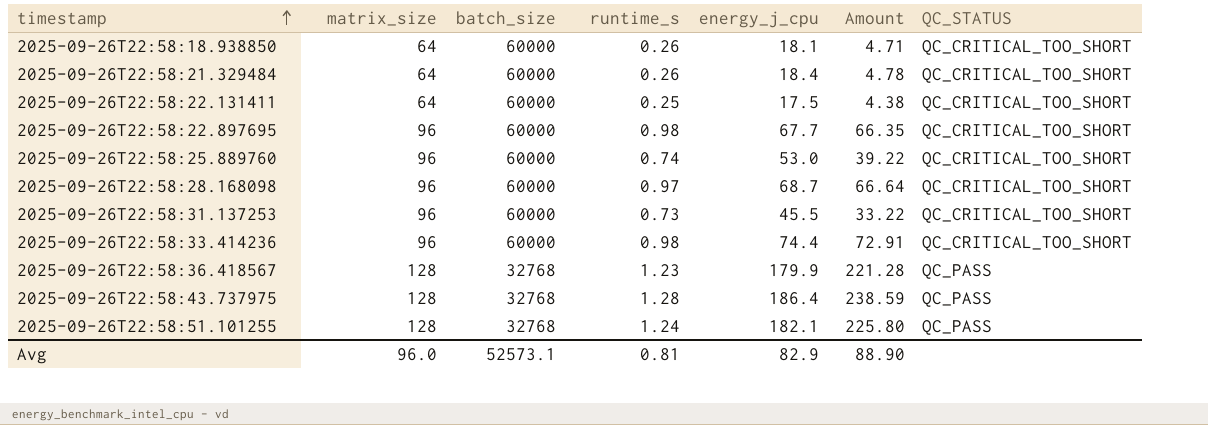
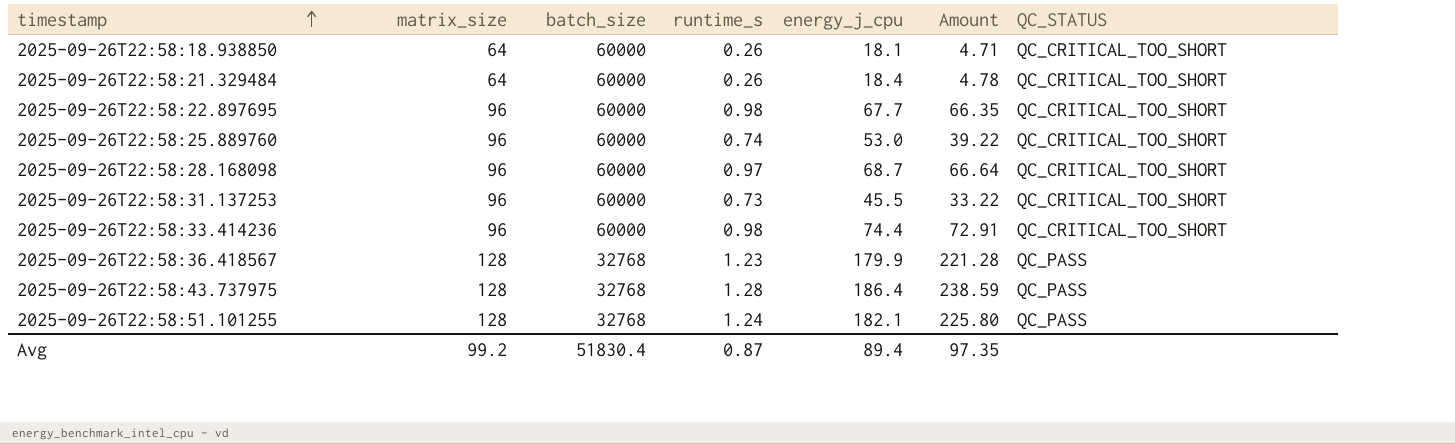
row 2025-09-26T22:58:22.131411: 64 | 60000 | 0.25 | 17.5 | 4.38 | QC_CRITICAL_TOO_SHORT -> none
Avg | matrix_size: 96.0 -> 99.2
Avg | batch_size: 52573.1 -> 51830.4
Avg | runtime_s: 0.81 -> 0.87
Avg | energy_j_cpu: 82.9 -> 89.4
Avg | Amount: 88.90 -> 97.35

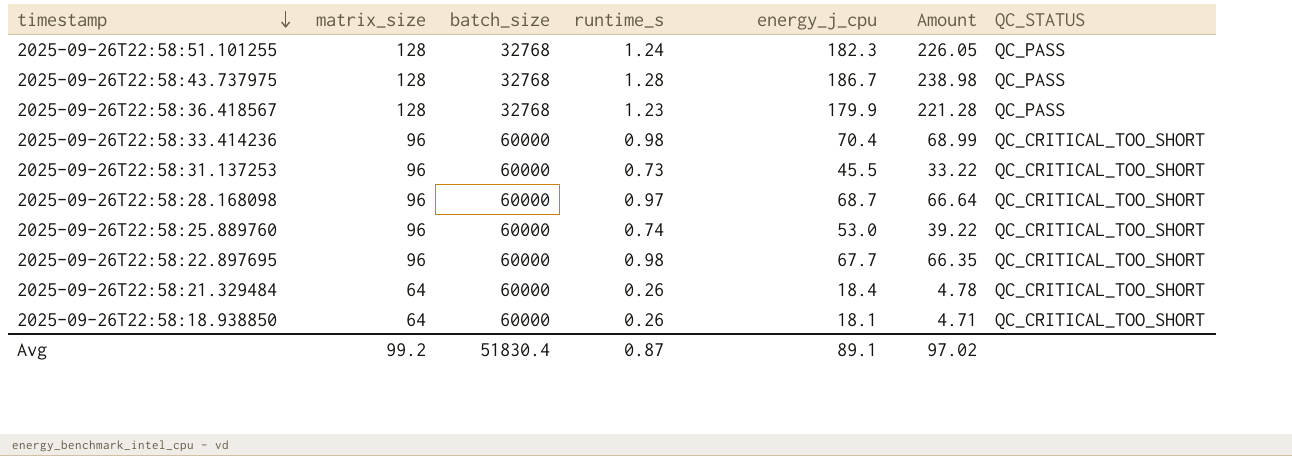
row order: timestamp ascending -> timestamp descending
2025-09-26T22:58:51.101255 | energy_j_cpu: 182.1 -> 182.3
2025-09-26T22:58:51.101255 | Amount: 225.80 -> 226.05
2025-09-26T22:58:43.737975 | energy_j_cpu: 186.4 -> 186.7
2025-09-26T22:58:43.737975 | Amount: 238.59 -> 238.98
2025-09-26T22:58:33.414236 | energy_j_cpu: 74.4 -> 70.4
2025-09-26T22:58:33.414236 | Amount: 72.91 -> 68.99
Avg | energy_j_cpu: 89.4 -> 89.1
Avg | Amount: 97.35 -> 97.02

